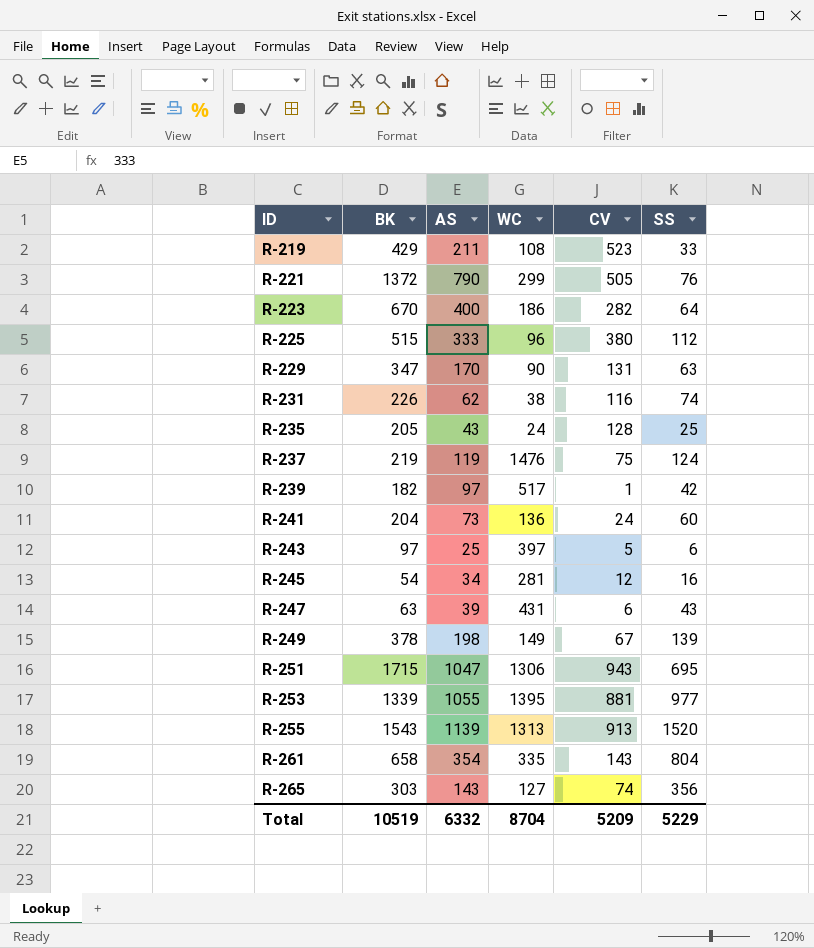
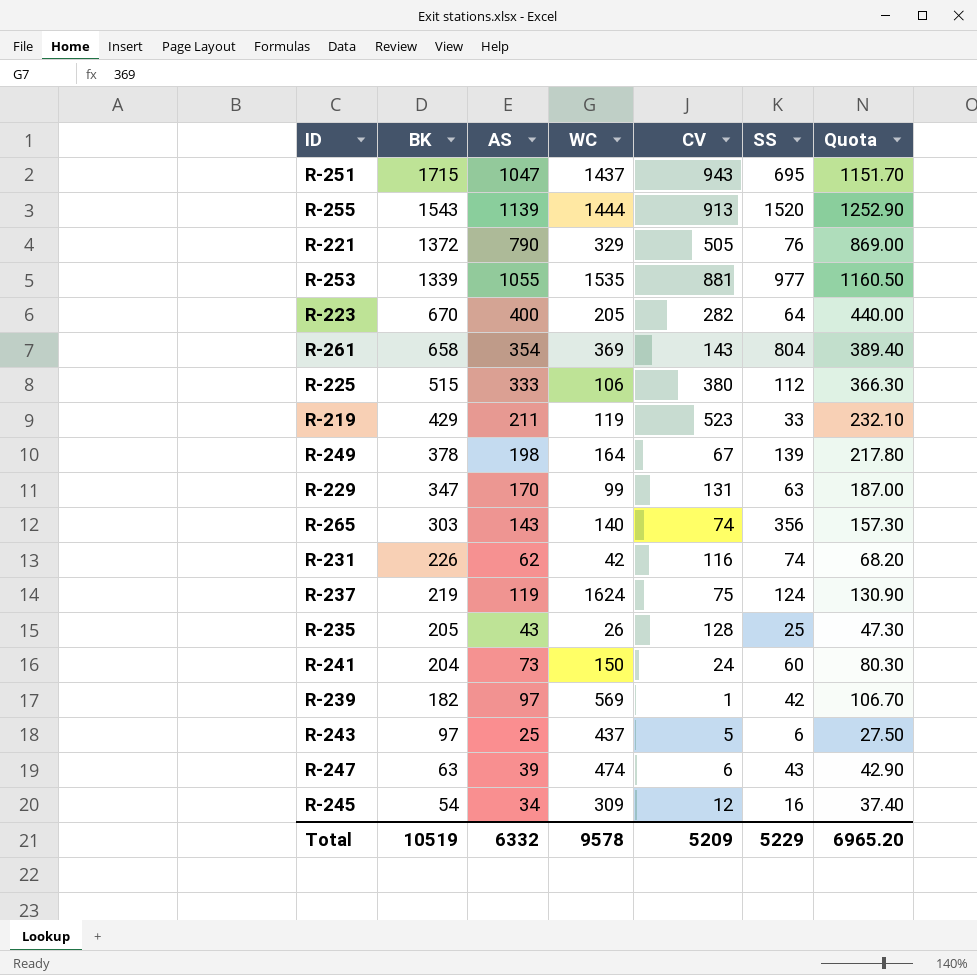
row order: ID ascending -> BK descending
column Quota | formula: none -> [AS] * 1.1
R-251 | WC: 1306 -> 1437
R-255 | WC: 1313 -> 1444
R-221 | WC: 299 -> 329
R-253 | WC: 1395 -> 1535
R-223 | WC: 186 -> 205
R-261 | WC: 335 -> 369
R-225 | WC: 96 -> 106
R-219 | WC: 108 -> 119
R-249 | WC: 149 -> 164
R-229 | WC: 90 -> 99
R-265 | WC: 127 -> 140
R-231 | WC: 38 -> 42
R-237 | WC: 1476 -> 1624
R-235 | WC: 24 -> 26
R-241 | WC: 136 -> 150
R-239 | WC: 517 -> 569
R-243 | WC: 397 -> 437
R-247 | WC: 431 -> 474
R-245 | WC: 281 -> 309
Total | WC: 8704 -> 9578

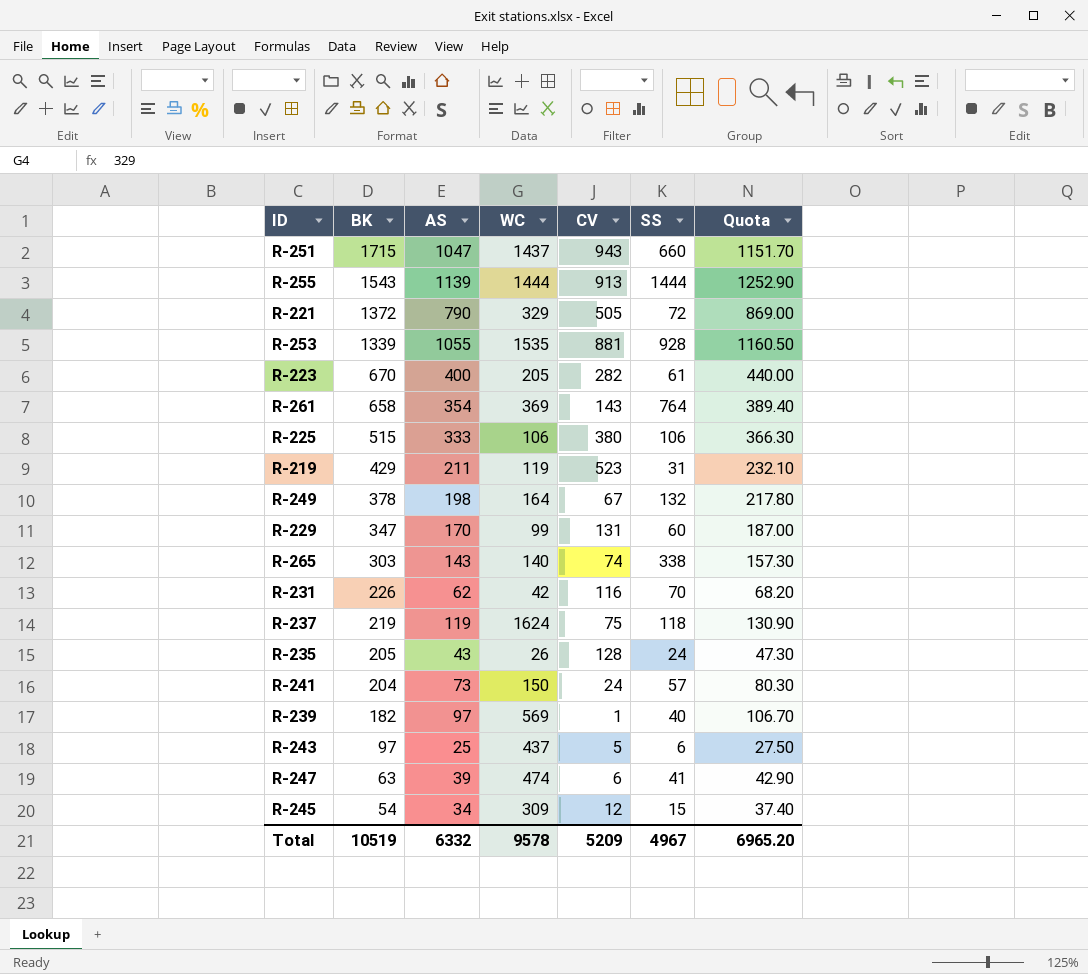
R-251 | SS: 695 -> 660
R-255 | SS: 1520 -> 1444
R-221 | SS: 76 -> 72
R-253 | SS: 977 -> 928
R-223 | SS: 64 -> 61
R-261 | SS: 804 -> 764
R-225 | SS: 112 -> 106
R-219 | SS: 33 -> 31
R-249 | SS: 139 -> 132
R-229 | SS: 63 -> 60
R-265 | SS: 356 -> 338
R-231 | SS: 74 -> 70
R-237 | SS: 124 -> 118
R-235 | SS: 25 -> 24
R-241 | SS: 60 -> 57
R-239 | SS: 42 -> 40
R-247 | SS: 43 -> 41
R-245 | SS: 16 -> 15
Total | SS: 5229 -> 4967

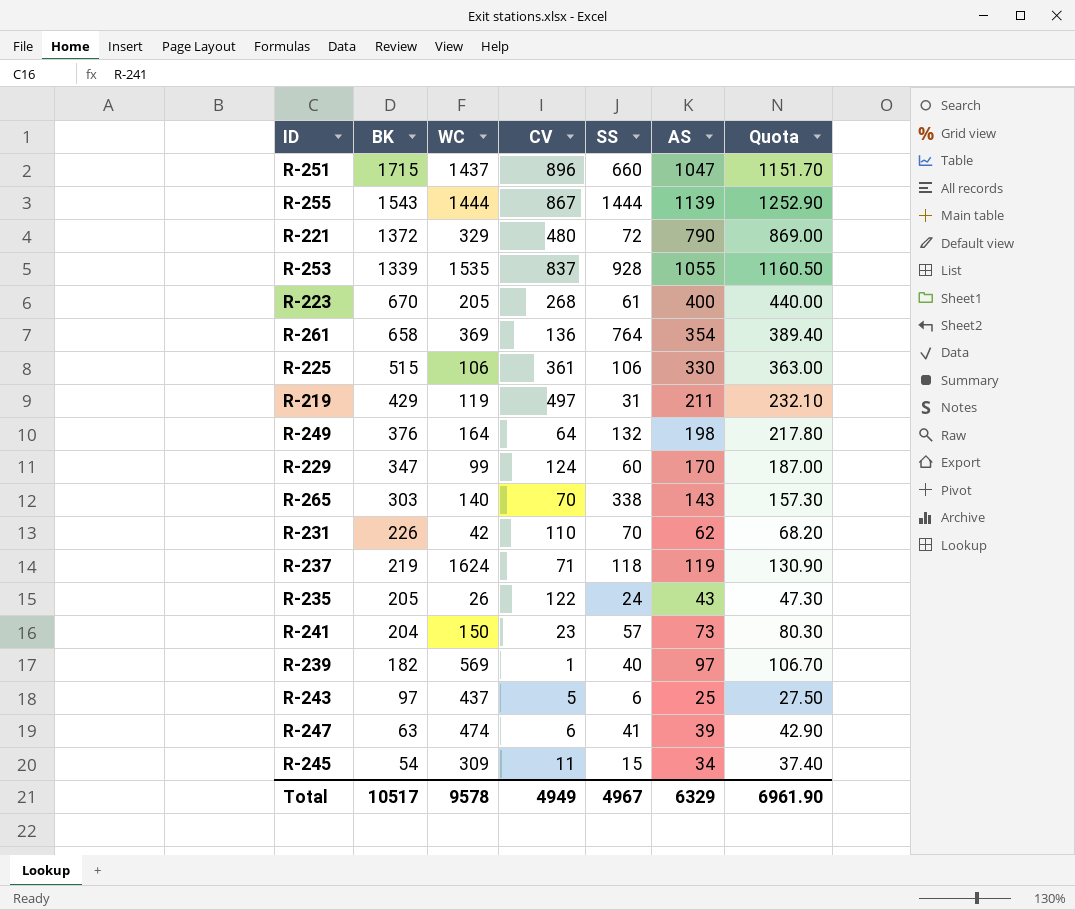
column AS | position: 3 -> 6
R-251 | CV: 943 -> 896
R-255 | CV: 913 -> 867
R-221 | CV: 505 -> 480
R-253 | CV: 881 -> 837
R-223 | CV: 282 -> 268
R-261 | CV: 143 -> 136
R-225 | CV: 380 -> 361
R-225 | AS: 333 -> 330
R-225 | Quota: 366.30 -> 363.00
R-219 | CV: 523 -> 497
R-249 | BK: 378 -> 376
R-249 | CV: 67 -> 64
R-229 | CV: 131 -> 124
R-265 | CV: 74 -> 70
R-231 | CV: 116 -> 110
R-237 | CV: 75 -> 71
R-235 | CV: 128 -> 122
R-241 | CV: 24 -> 23
R-245 | CV: 12 -> 11
Total | BK: 10519 -> 10517
Total | CV: 5209 -> 4949
Total | AS: 6332 -> 6329
Total | Quota: 6965.20 -> 6961.90

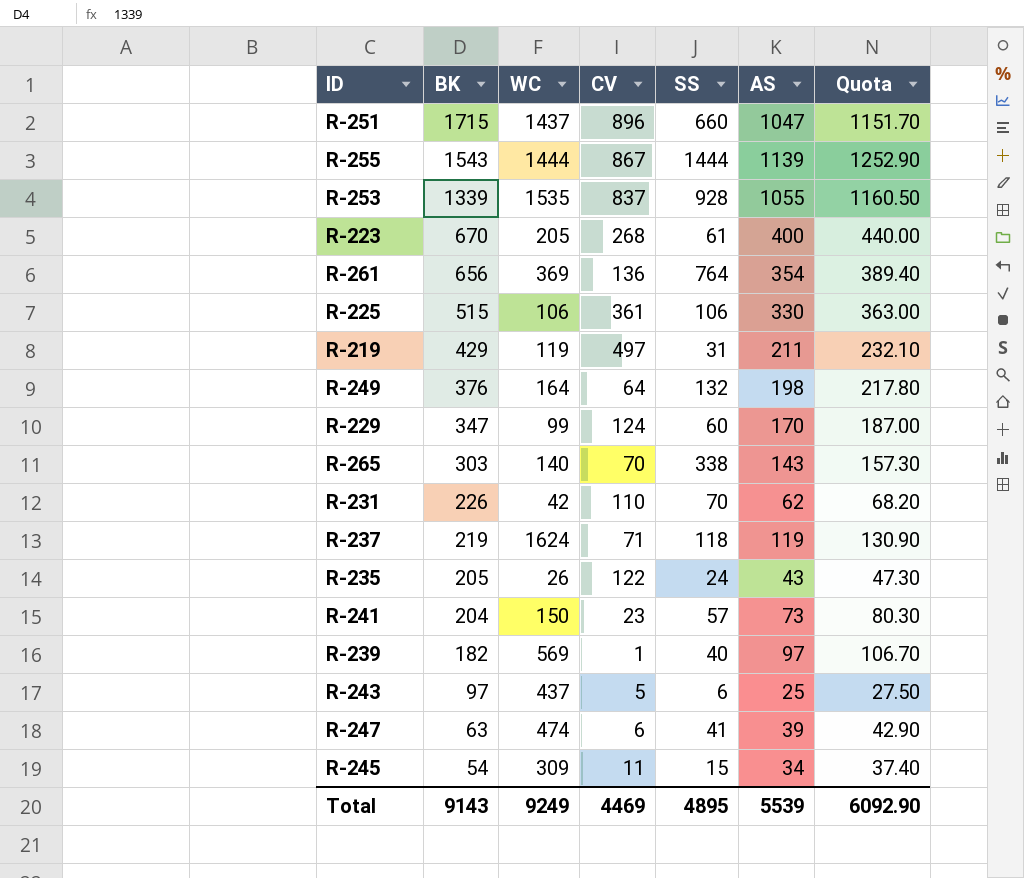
row R-221: 1372 | 329 | 480 | 72 | 790 | 869.00 -> none
R-261 | BK: 658 -> 656
Total | BK: 10517 -> 9143
Total | WC: 9578 -> 9249
Total | CV: 4949 -> 4469
Total | SS: 4967 -> 4895
Total | AS: 6329 -> 5539
Total | Quota: 6961.90 -> 6092.90

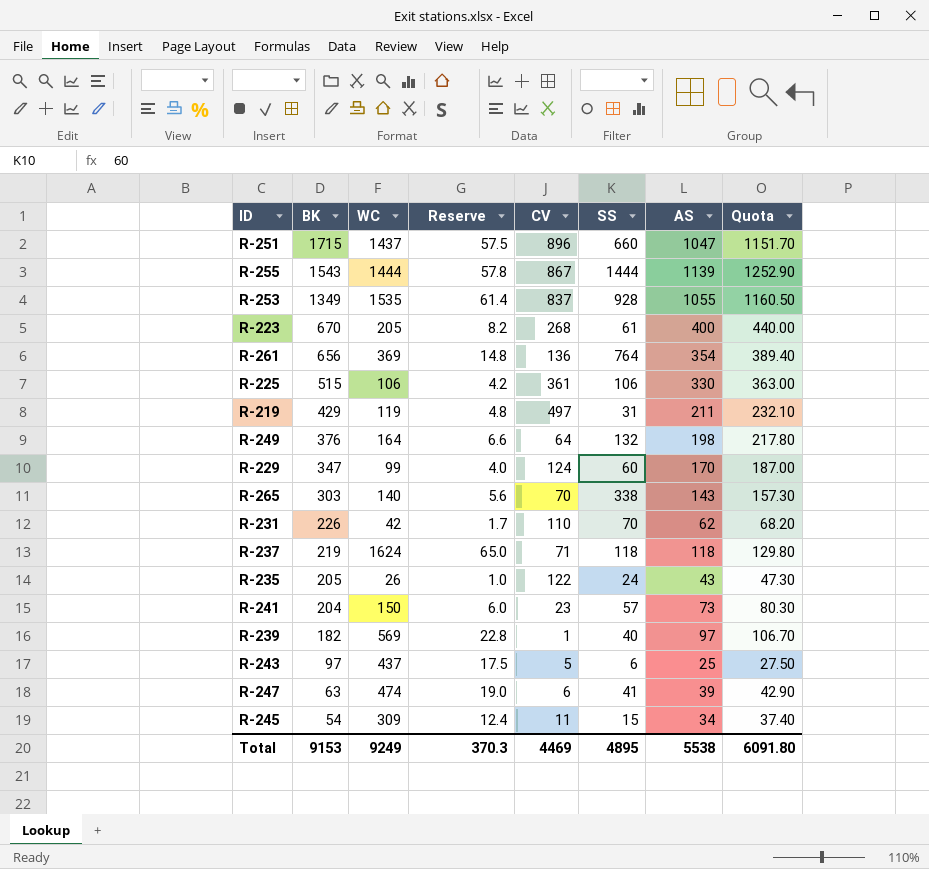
column Reserve | formula: none -> [WC] * 0.04
R-253 | BK: 1339 -> 1349
R-237 | AS: 119 -> 118
R-237 | Quota: 130.90 -> 129.80
Total | BK: 9143 -> 9153
Total | AS: 5539 -> 5538
Total | Quota: 6092.90 -> 6091.80

